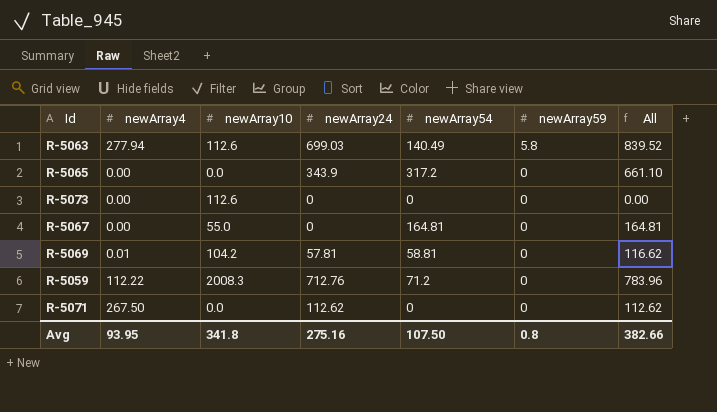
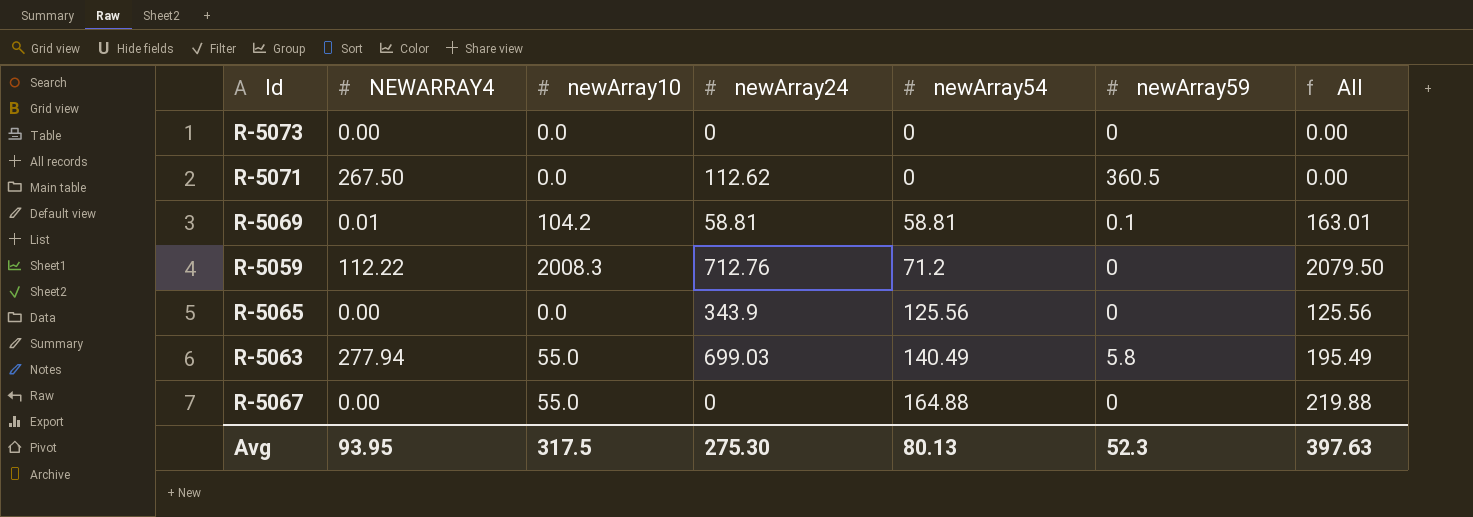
row order: newArray59 descending -> newArray54 ascending
column name: newArray4 -> NEWARRAY4
column All | formula: [newArray24] + [newArray54] -> [newArray10] + [newArray54]
R-5073 | newArray10: 112.6 -> 0.0
R-5071 | newArray59: 0 -> 360.5
R-5069 | newArray24: 57.81 -> 58.81
R-5069 | newArray59: 0 -> 0.1
R-5065 | newArray54: 317.2 -> 125.56
R-5063 | newArray10: 112.6 -> 55.0
R-5067 | newArray54: 164.81 -> 164.88
Avg | newArray10: 341.8 -> 317.5
Avg | newArray24: 275.16 -> 275.30
Avg | newArray54: 107.50 -> 80.13
Avg | newArray59: 0.8 -> 52.3
Avg | All: 382.66 -> 397.63

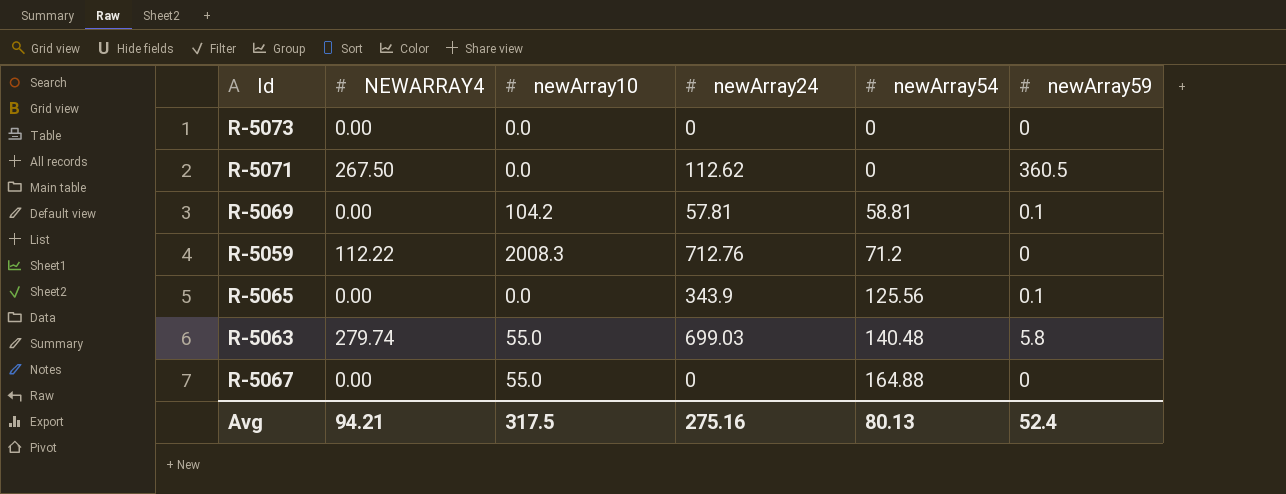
column All | formula: [newArray10] + [newArray54] -> none
R-5069 | NEWARRAY4: 0.01 -> 0.00
R-5069 | newArray24: 58.81 -> 57.81
R-5065 | newArray59: 0 -> 0.1
R-5063 | NEWARRAY4: 277.94 -> 279.74
R-5063 | newArray54: 140.49 -> 140.48
Avg | NEWARRAY4: 93.95 -> 94.21
Avg | newArray24: 275.30 -> 275.16
Avg | newArray59: 52.3 -> 52.4

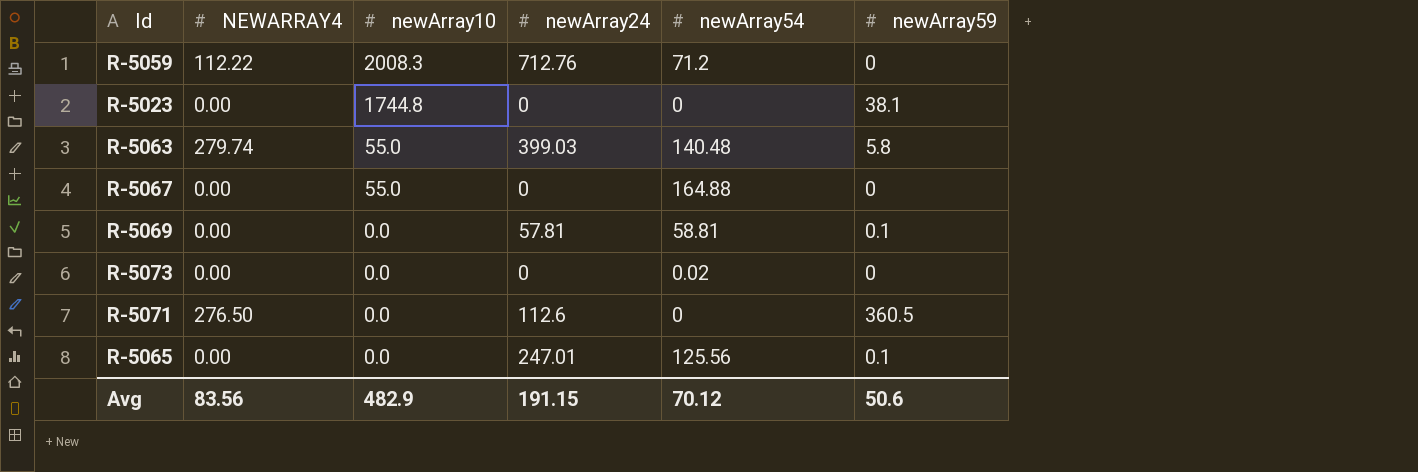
row order: newArray54 ascending -> newArray10 descending
row R-5023: none -> 0.00 | 1744.8 | 0 | 0 | 38.1
R-5063 | newArray24: 699.03 -> 399.03
R-5069 | newArray10: 104.2 -> 0.0
R-5073 | newArray54: 0 -> 0.02
R-5071 | NEWARRAY4: 267.50 -> 276.50
R-5071 | newArray24: 112.62 -> 112.6
R-5065 | newArray24: 343.9 -> 247.01
Avg | NEWARRAY4: 94.21 -> 83.56
Avg | newArray10: 317.5 -> 482.9
Avg | newArray24: 275.16 -> 191.15
Avg | newArray54: 80.13 -> 70.12
Avg | newArray59: 52.4 -> 50.6

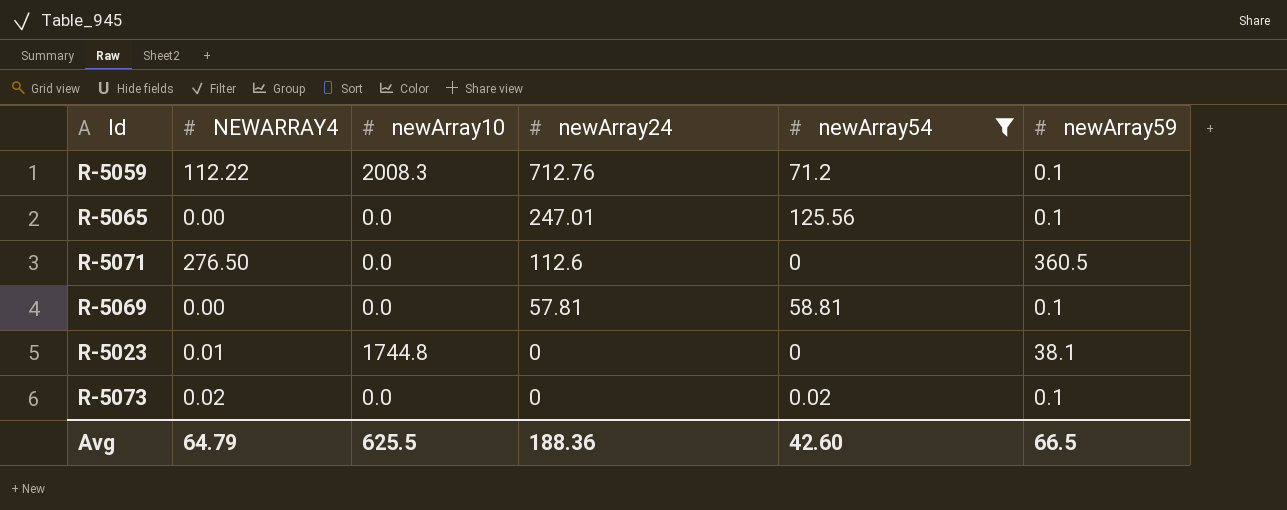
filter: none -> newArray54 <= 125.56
row order: newArray10 descending -> newArray24 descending
R-5059 | newArray59: 0 -> 0.1
R-5023 | NEWARRAY4: 0.00 -> 0.01
R-5073 | NEWARRAY4: 0.00 -> 0.02
R-5073 | newArray59: 0 -> 0.1
Avg | NEWARRAY4: 83.56 -> 64.79
Avg | newArray10: 482.9 -> 625.5
Avg | newArray24: 191.15 -> 188.36
Avg | newArray54: 70.12 -> 42.60
Avg | newArray59: 50.6 -> 66.5

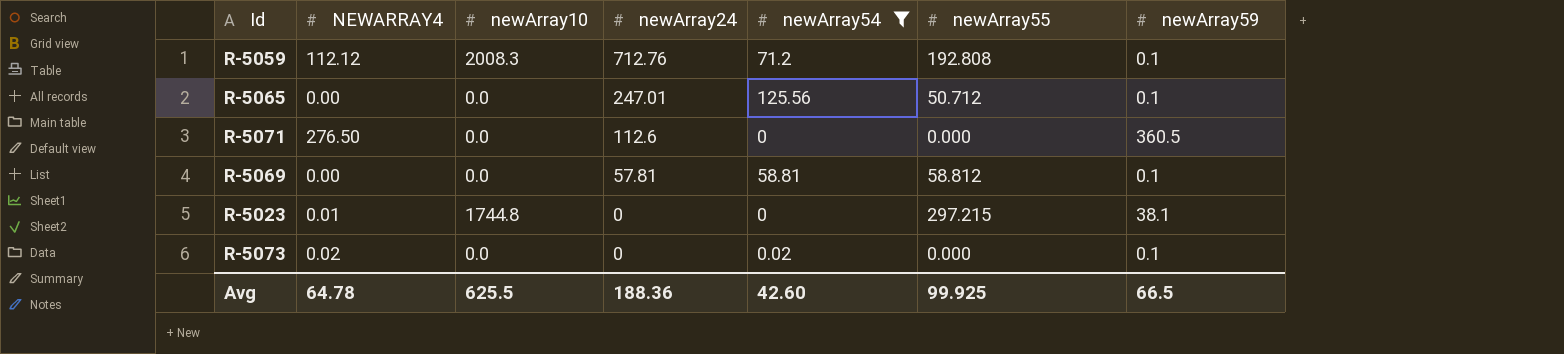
column newArray55 | position: none -> 6
R-5059 | NEWARRAY4: 112.22 -> 112.12
Avg | NEWARRAY4: 64.79 -> 64.78

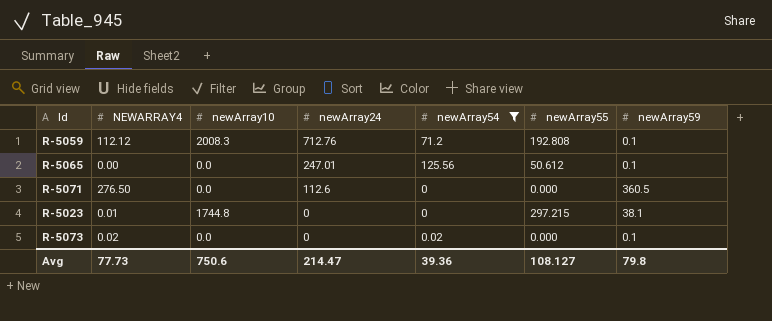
row R-5069: 0.00 | 0.0 | 57.81 | 58.81 | 58.812 | 0.1 -> none
R-5065 | newArray55: 50.712 -> 50.612
Avg | NEWARRAY4: 64.78 -> 77.73
Avg | newArray10: 625.5 -> 750.6
Avg | newArray24: 188.36 -> 214.47
Avg | newArray54: 42.60 -> 39.36
Avg | newArray55: 99.925 -> 108.127
Avg | newArray59: 66.5 -> 79.8

